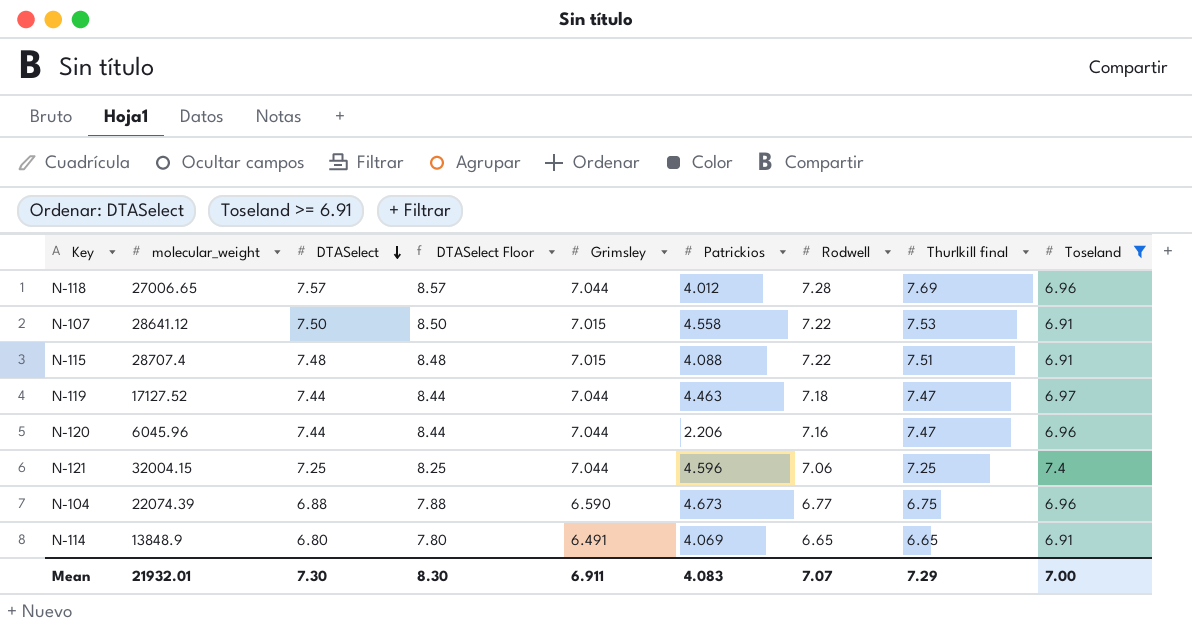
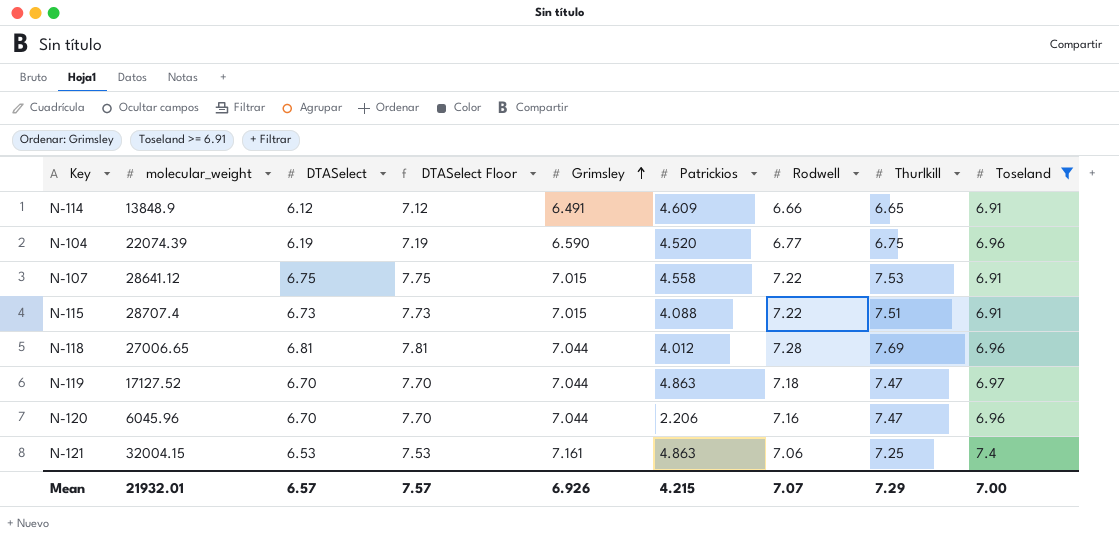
row order: DTASelect descending -> Grimsley ascending
column name: Thurlkill final -> Thurlkill
N-114 | DTASelect: 6.80 -> 6.12
N-114 | DTASelect Floor: 7.80 -> 7.12
N-114 | Patrickios: 4.069 -> 4.609
N-114 | Rodwell: 6.65 -> 6.66
N-104 | DTASelect: 6.88 -> 6.19
N-104 | DTASelect Floor: 7.88 -> 7.19
N-104 | Patrickios: 4.673 -> 4.520
N-107 | DTASelect: 7.50 -> 6.75
N-107 | DTASelect Floor: 8.50 -> 7.75
N-115 | DTASelect: 7.48 -> 6.73
N-115 | DTASelect Floor: 8.48 -> 7.73
N-118 | DTASelect: 7.57 -> 6.81
N-118 | DTASelect Floor: 8.57 -> 7.81
N-119 | DTASelect: 7.44 -> 6.70
N-119 | DTASelect Floor: 8.44 -> 7.70
N-119 | Patrickios: 4.463 -> 4.863
N-120 | DTASelect: 7.44 -> 6.70
N-120 | DTASelect Floor: 8.44 -> 7.70
N-121 | DTASelect: 7.25 -> 6.53
N-121 | DTASelect Floor: 8.25 -> 7.53
N-121 | Grimsley: 7.044 -> 7.161
N-121 | Patrickios: 4.596 -> 4.863
Mean | DTASelect: 7.30 -> 6.57
Mean | DTASelect Floor: 8.30 -> 7.57
Mean | Grimsley: 6.911 -> 6.926
Mean | Patrickios: 4.083 -> 4.215

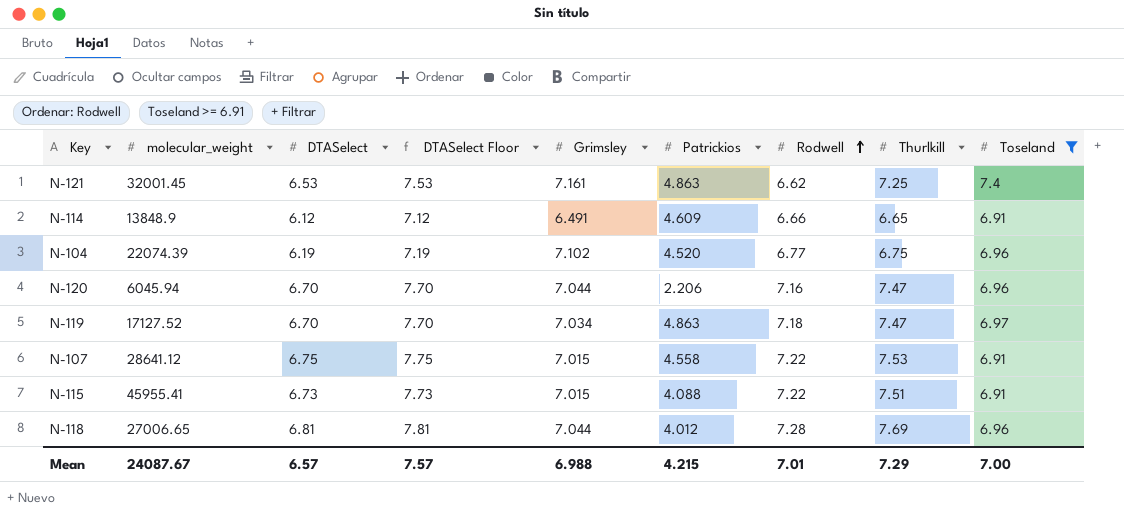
row order: Grimsley ascending -> Rodwell ascending
N-121 | molecular_weight: 32004.15 -> 32001.45
N-121 | Rodwell: 7.06 -> 6.62
N-104 | Grimsley: 6.590 -> 7.102
N-120 | molecular_weight: 6045.96 -> 6045.94
N-119 | Grimsley: 7.044 -> 7.034
N-115 | molecular_weight: 28707.4 -> 45955.41
Mean | molecular_weight: 21932.01 -> 24087.67
Mean | Grimsley: 6.926 -> 6.988
Mean | Rodwell: 7.07 -> 7.01

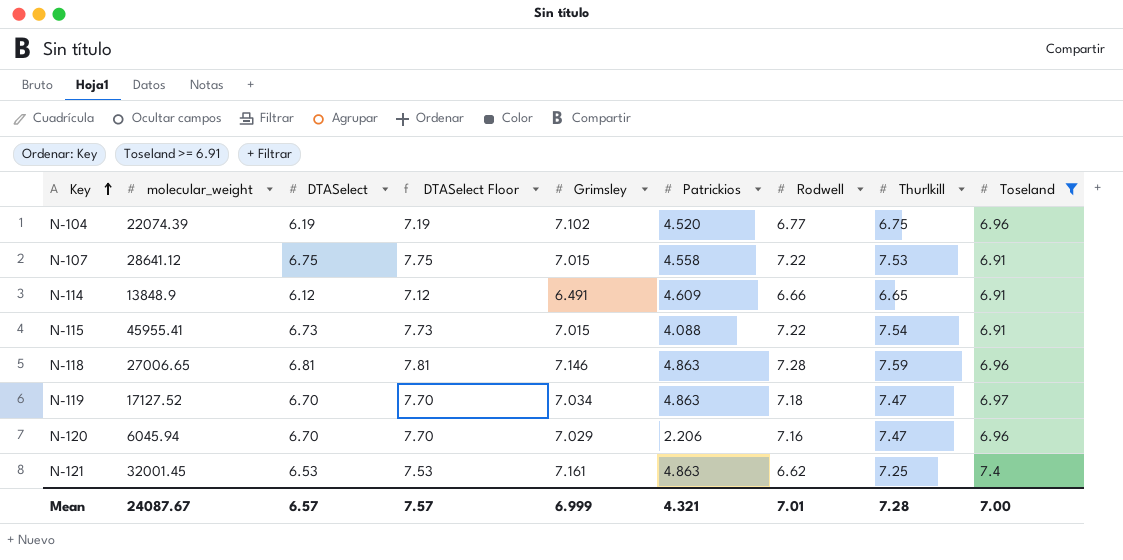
row order: Rodwell ascending -> Key ascending
N-115 | Thurlkill: 7.51 -> 7.54
N-118 | Grimsley: 7.044 -> 7.146
N-118 | Patrickios: 4.012 -> 4.863
N-118 | Thurlkill: 7.69 -> 7.59
N-120 | Grimsley: 7.044 -> 7.029
Mean | Grimsley: 6.988 -> 6.999
Mean | Patrickios: 4.215 -> 4.321
Mean | Thurlkill: 7.29 -> 7.28

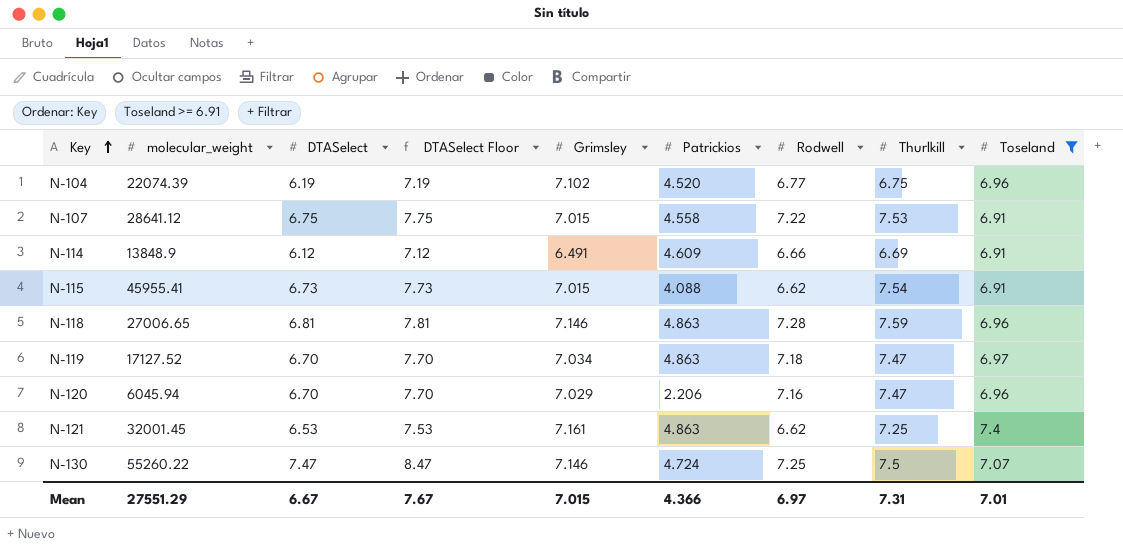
N-114 | Thurlkill: 6.65 -> 6.69
N-115 | Rodwell: 7.22 -> 6.62
row N-130: none -> 55260.22 | 7.47 | 8.47 | 7.146 | 4.724 | 7.25 | 7.5 | 7.07
Mean | molecular_weight: 24087.67 -> 27551.29
Mean | DTASelect: 6.57 -> 6.67
Mean | DTASelect Floor: 7.57 -> 7.67
Mean | Grimsley: 6.999 -> 7.015
Mean | Patrickios: 4.321 -> 4.366
Mean | Rodwell: 7.01 -> 6.97
Mean | Thurlkill: 7.28 -> 7.31
Mean | Toseland: 7.00 -> 7.01

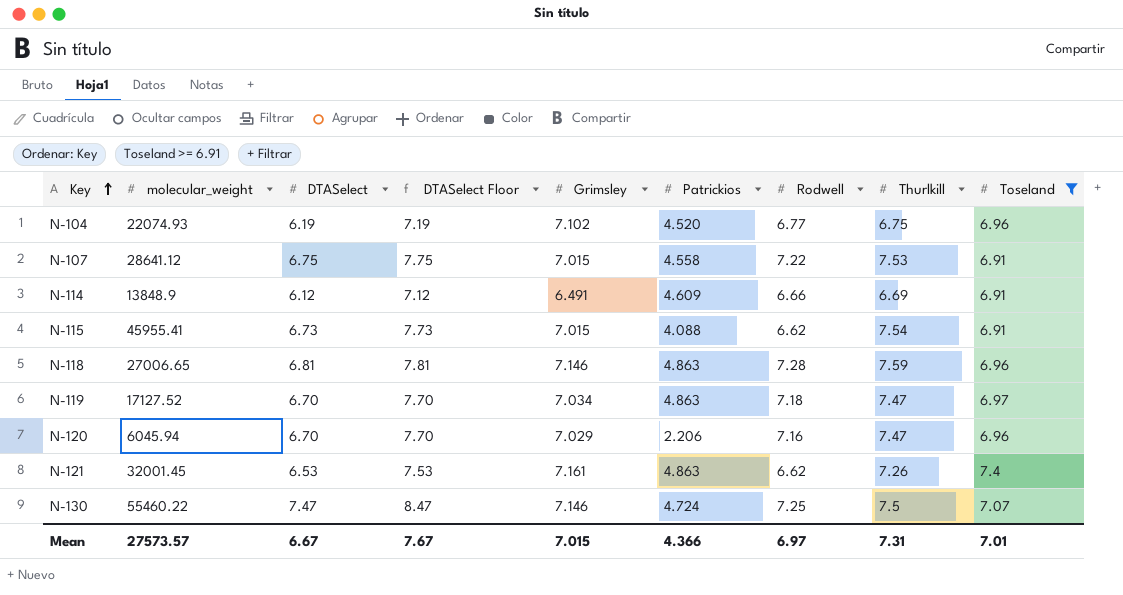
N-104 | molecular_weight: 22074.39 -> 22074.93
N-121 | Thurlkill: 7.25 -> 7.26
N-130 | molecular_weight: 55260.22 -> 55460.22
Mean | molecular_weight: 27551.29 -> 27573.57

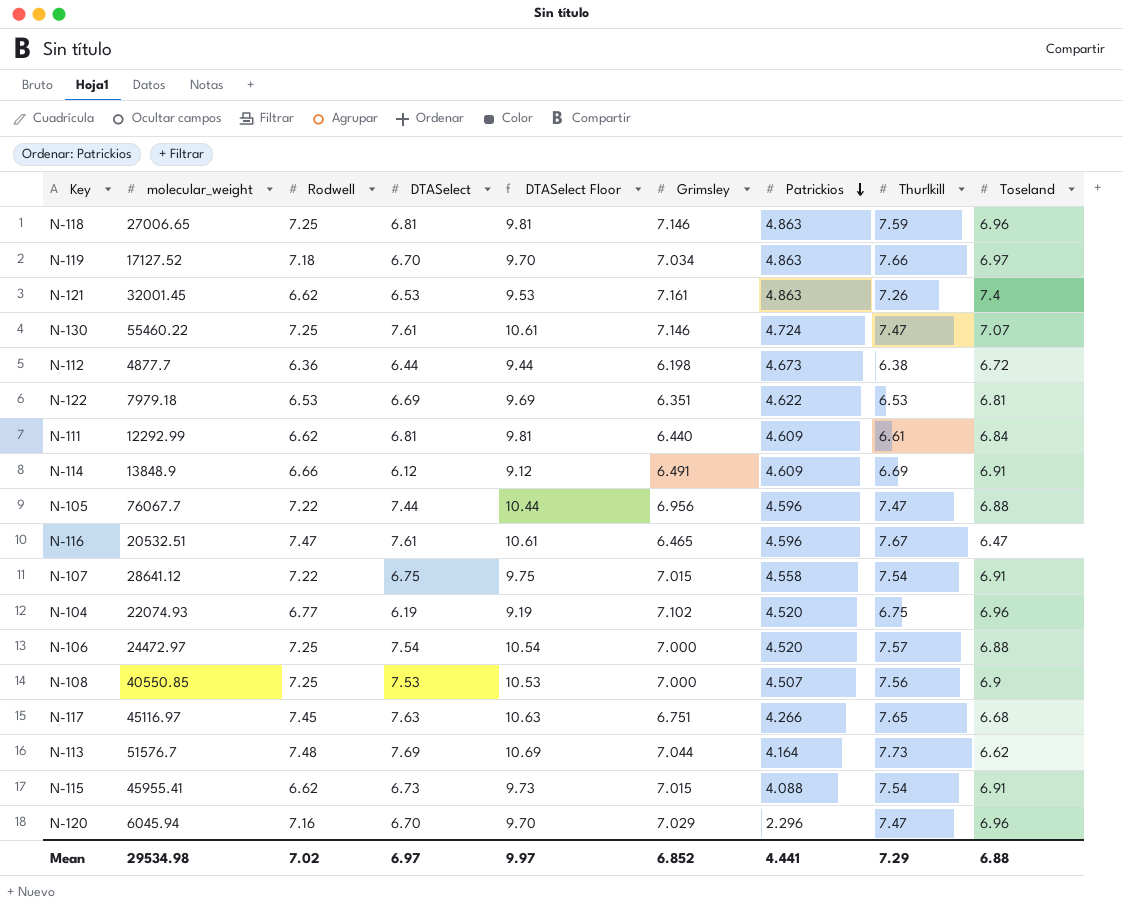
filter: Toseland >= 6.91 -> none
row order: Key ascending -> Patrickios descending
column Rodwell | position: 7 -> 3
column DTASelect Floor | formula: [DTASelect] + 1 -> [DTASelect] + 3
N-118 | Rodwell: 7.28 -> 7.25
N-119 | Thurlkill: 7.47 -> 7.66
N-130 | DTASelect: 7.47 -> 7.61
N-130 | Thurlkill: 7.5 -> 7.47
N-107 | Thurlkill: 7.53 -> 7.54
N-120 | Patrickios: 2.206 -> 2.296
Mean | molecular_weight: 27573.57 -> 29534.98
Mean | Rodwell: 6.97 -> 7.02
Mean | DTASelect: 6.67 -> 6.97
Mean | DTASelect Floor: 7.67 -> 9.97
Mean | Grimsley: 7.015 -> 6.852
Mean | Patrickios: 4.366 -> 4.441
Mean | Thurlkill: 7.31 -> 7.29
Mean | Toseland: 7.01 -> 6.88

